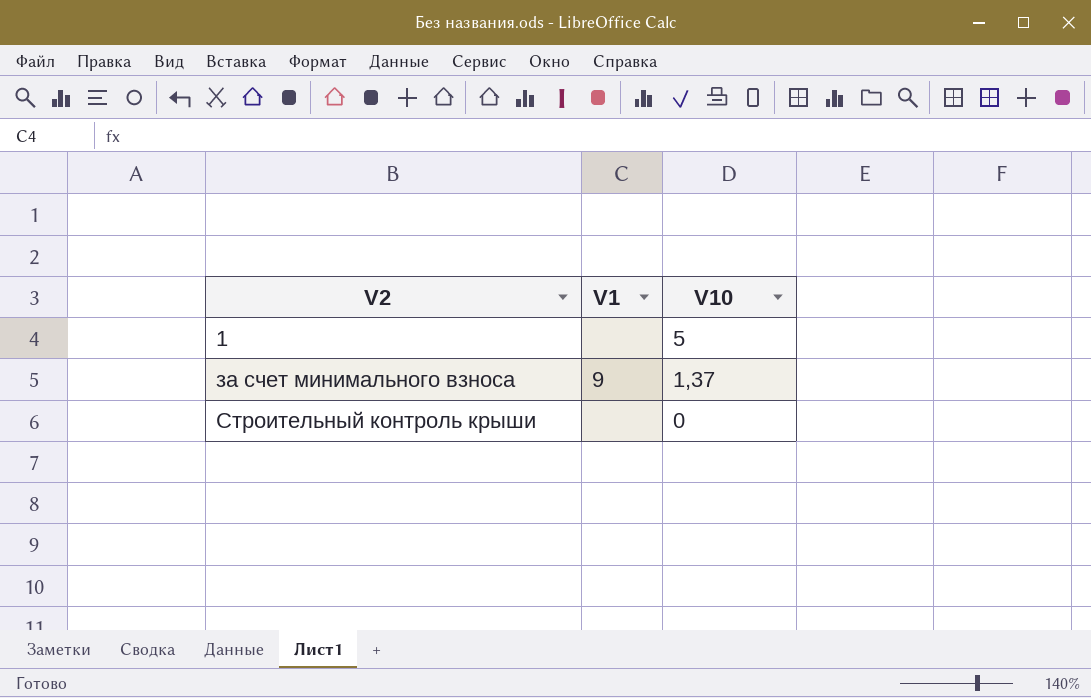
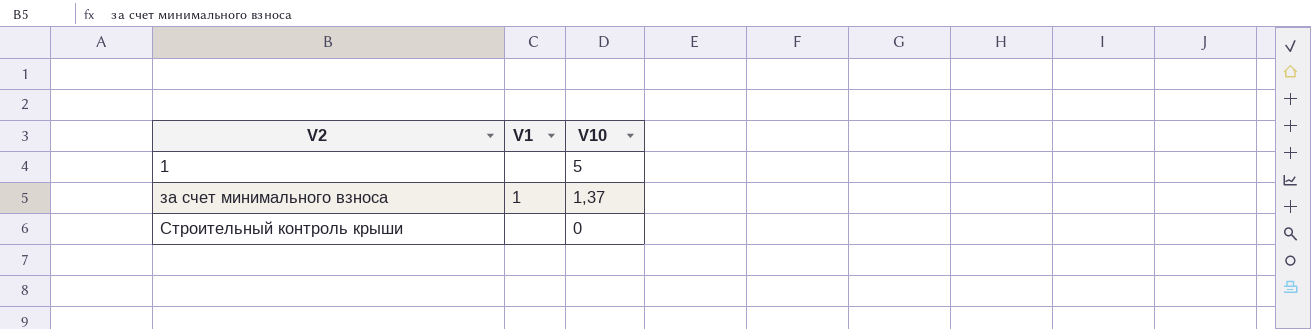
за счет минимального взноса | V1: 9 -> 1

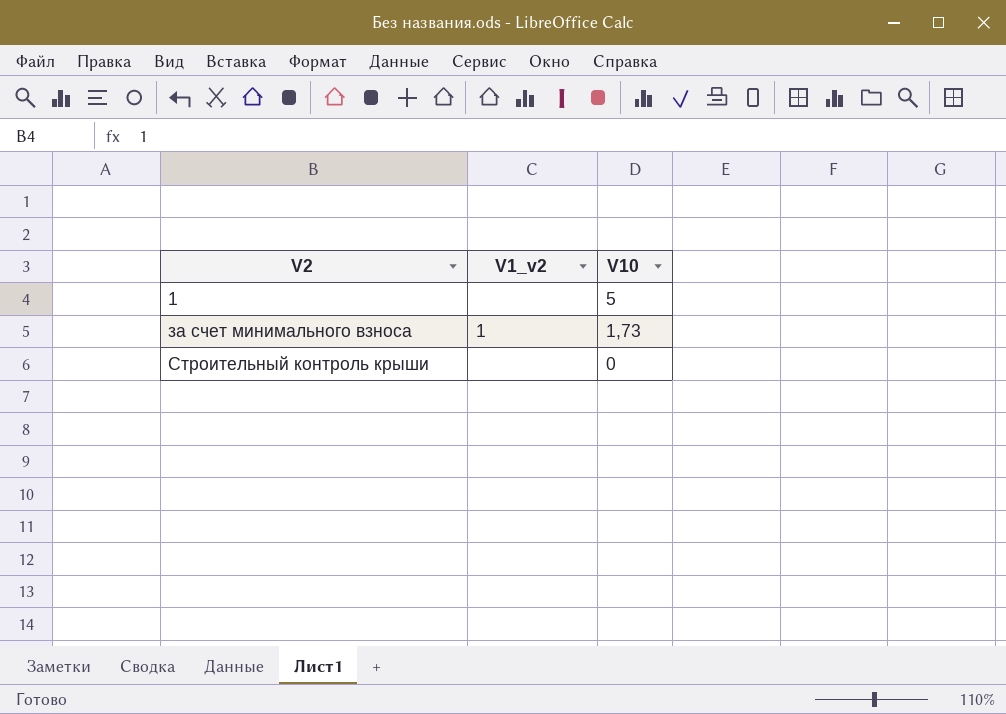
column name: V1 -> V1_v2
за счет минимального взноса | V10: 1,37 -> 1,73

